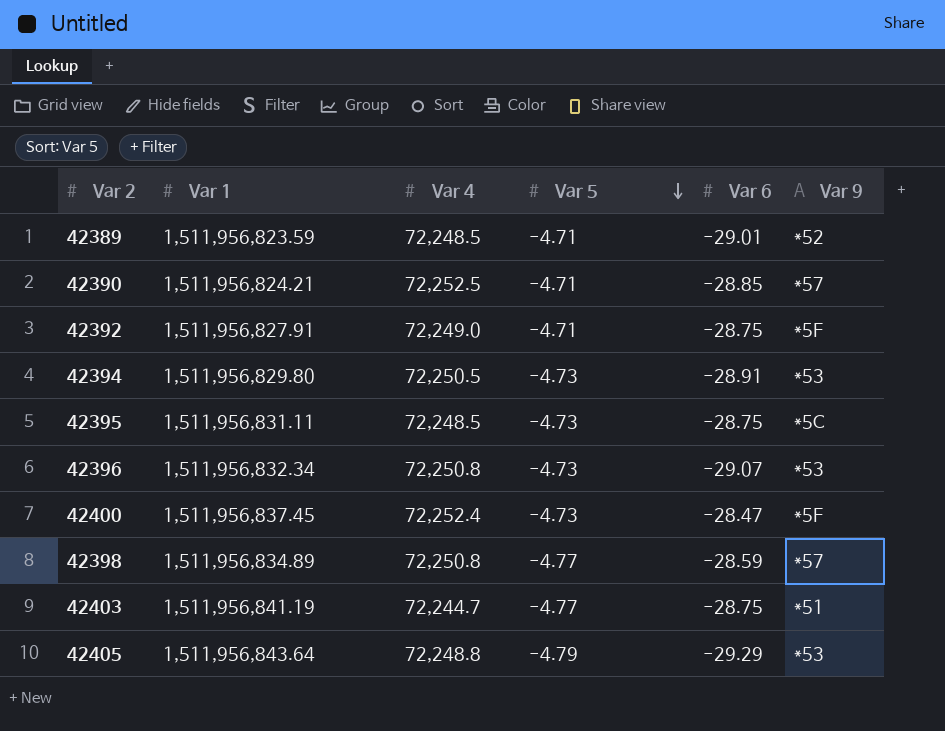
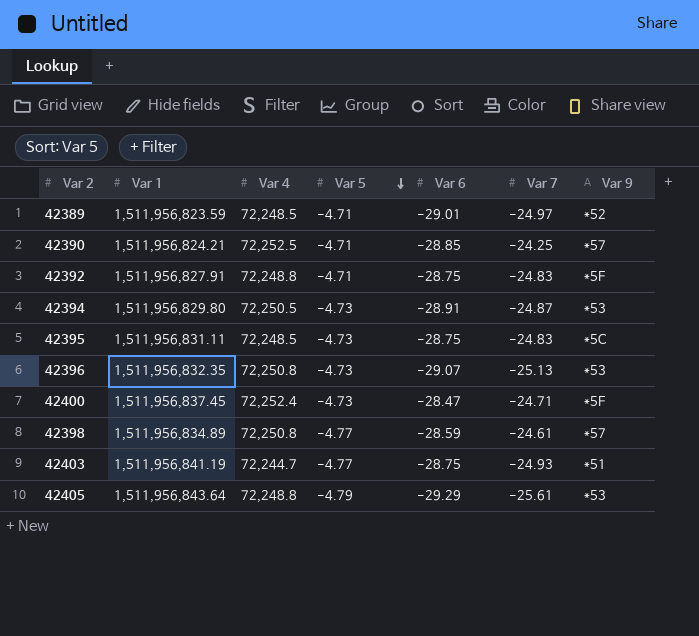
column Var 7 | position: none -> 6
42392 | Var 4: 72,249.0 -> 72,248.8
42396 | Var 1: 1,511,956,832.34 -> 1,511,956,832.35

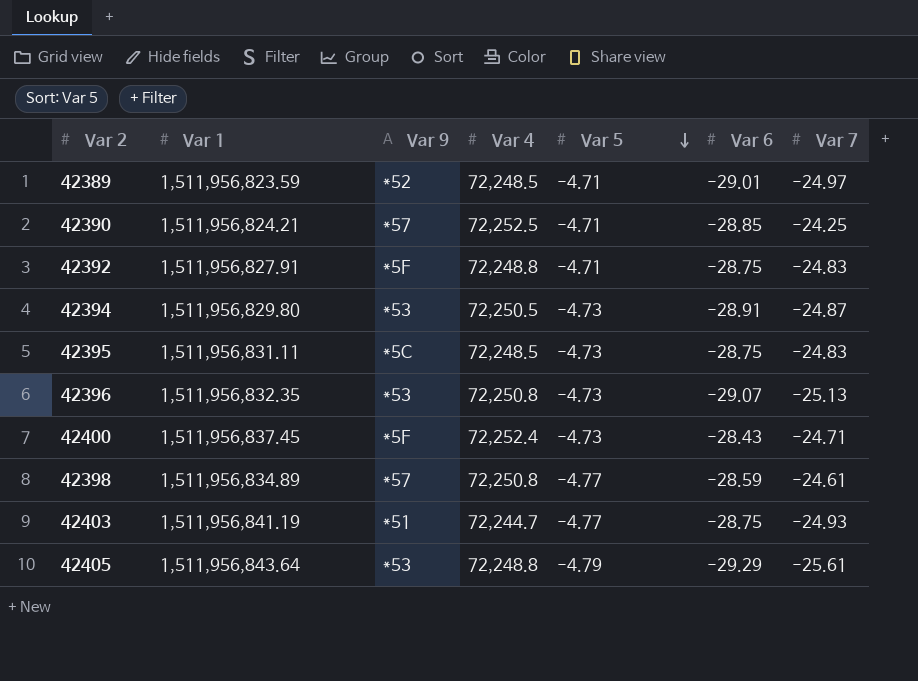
column Var 9 | position: 7 -> 3
42400 | Var 6: -28.47 -> -28.43

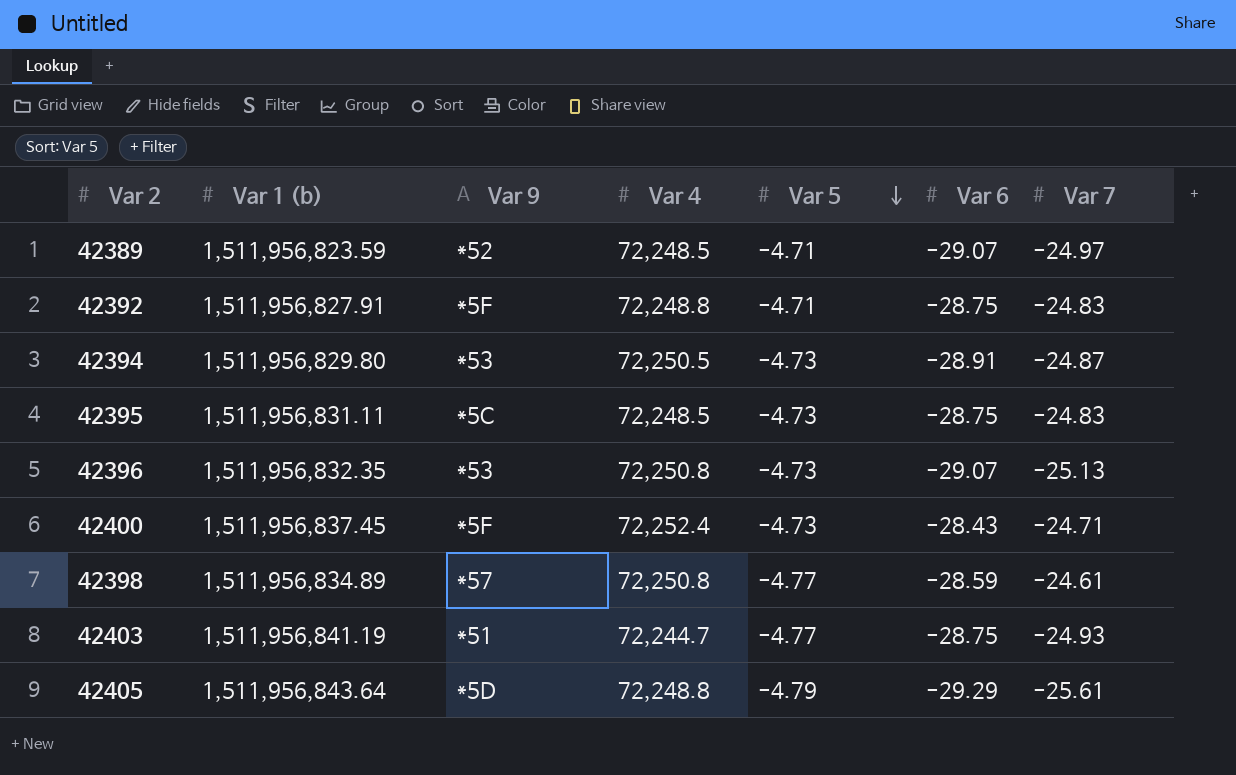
column name: Var 1 -> Var 1 (b)
row 42390: 1,511,956,824.21 | *57 | 72,252.5 | -4.71 | -28.85 | -24.25 -> none
42389 | Var 6: -29.01 -> -29.07
42405 | Var 9: *53 -> *5D

